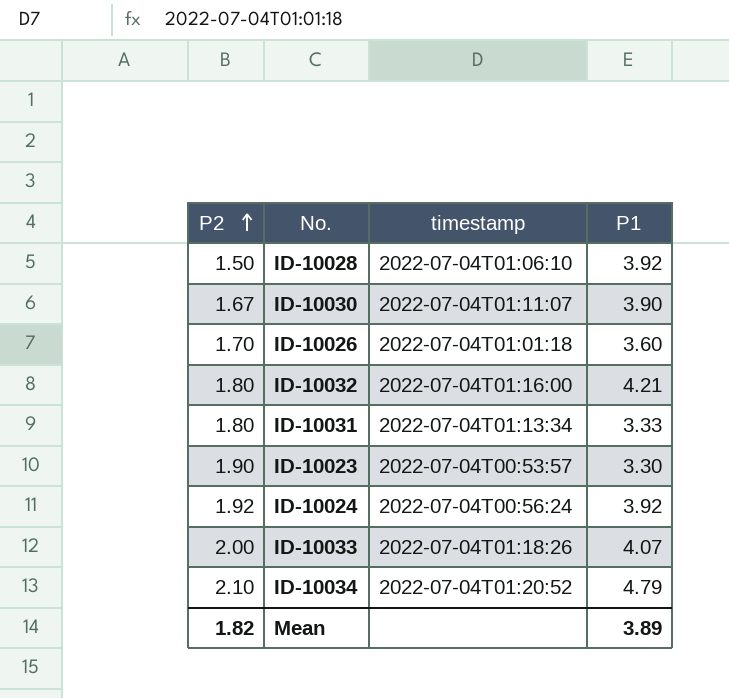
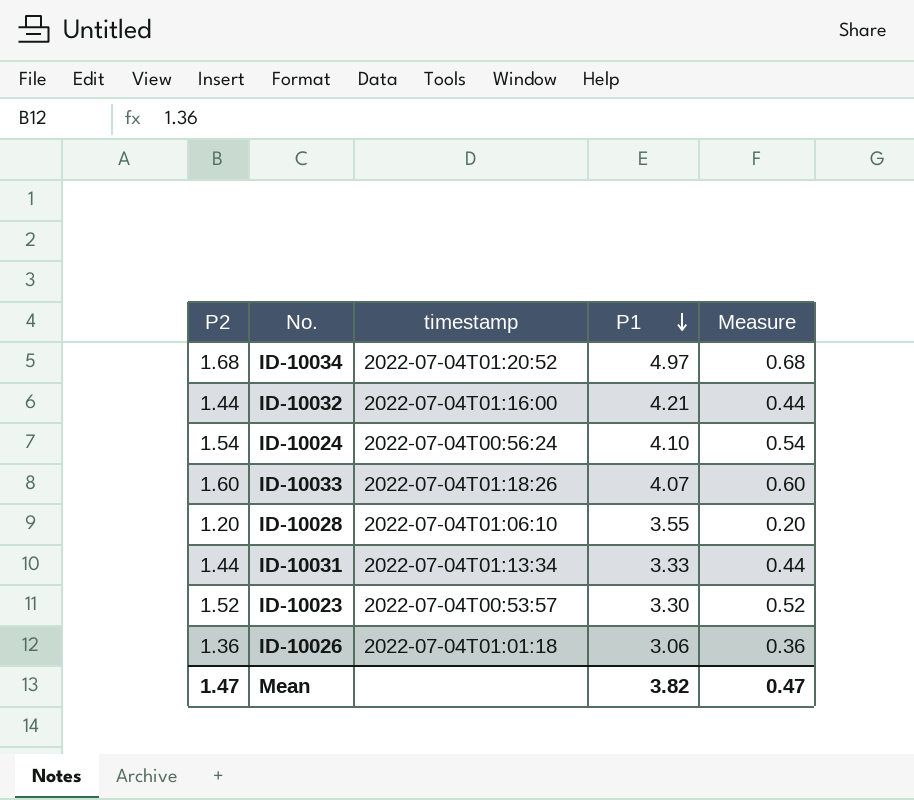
row order: P2 ascending -> P1 descending
column Measure | formula: none -> [P2] - 1
row ID-10030: 1.67 | 2022-07-04T01:11:07 | 3.90 -> none
ID-10034 | P2: 2.10 -> 1.68
ID-10034 | P1: 4.79 -> 4.97
ID-10032 | P2: 1.80 -> 1.44
ID-10024 | P2: 1.92 -> 1.54
ID-10024 | P1: 3.92 -> 4.10
ID-10033 | P2: 2.00 -> 1.60
ID-10028 | P2: 1.50 -> 1.20
ID-10028 | P1: 3.92 -> 3.55
ID-10031 | P2: 1.80 -> 1.44
ID-10023 | P2: 1.90 -> 1.52
ID-10026 | P2: 1.70 -> 1.36
ID-10026 | P1: 3.60 -> 3.06
Mean | P2: 1.82 -> 1.47
Mean | P1: 3.89 -> 3.82

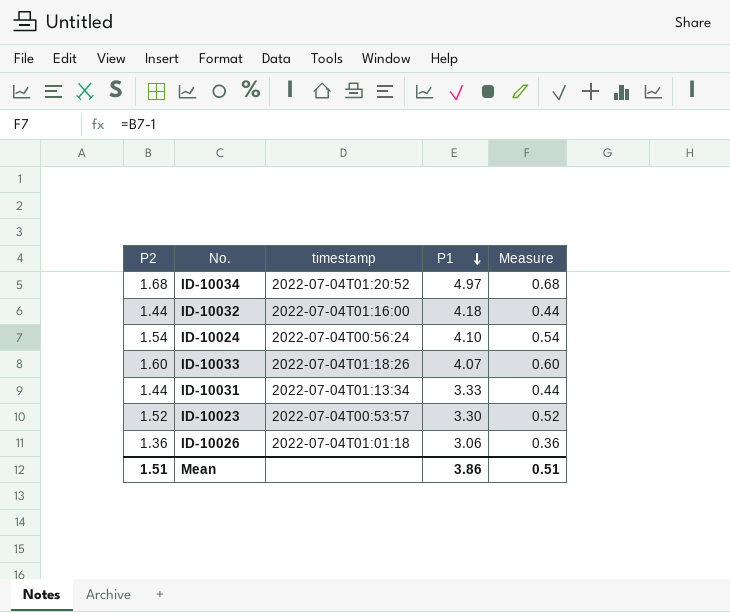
row ID-10028: 1.20 | 2022-07-04T01:06:10 | 3.55 | 0.20 -> none
ID-10032 | P1: 4.21 -> 4.18
Mean | P2: 1.47 -> 1.51
Mean | P1: 3.82 -> 3.86
Mean | Measure: 0.47 -> 0.51

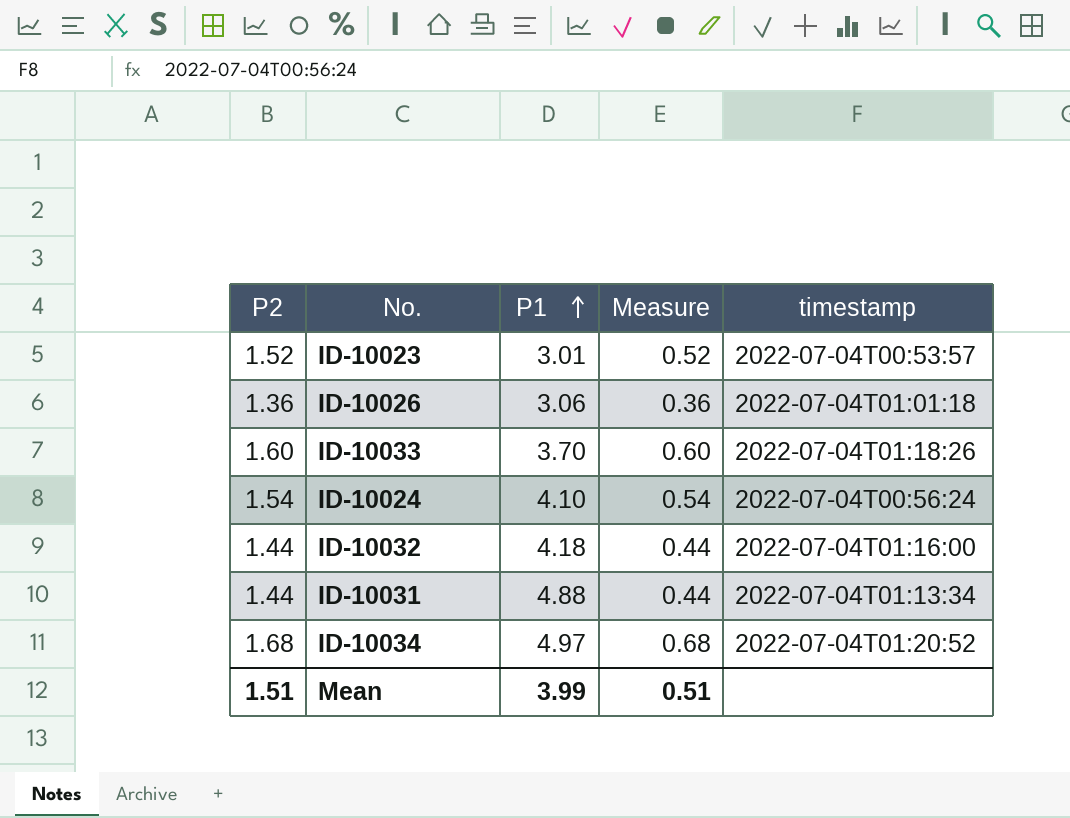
row order: P1 descending -> P1 ascending
column timestamp | position: 3 -> 5
ID-10023 | P1: 3.30 -> 3.01
ID-10033 | P1: 4.07 -> 3.70
ID-10031 | P1: 3.33 -> 4.88
Mean | P1: 3.86 -> 3.99

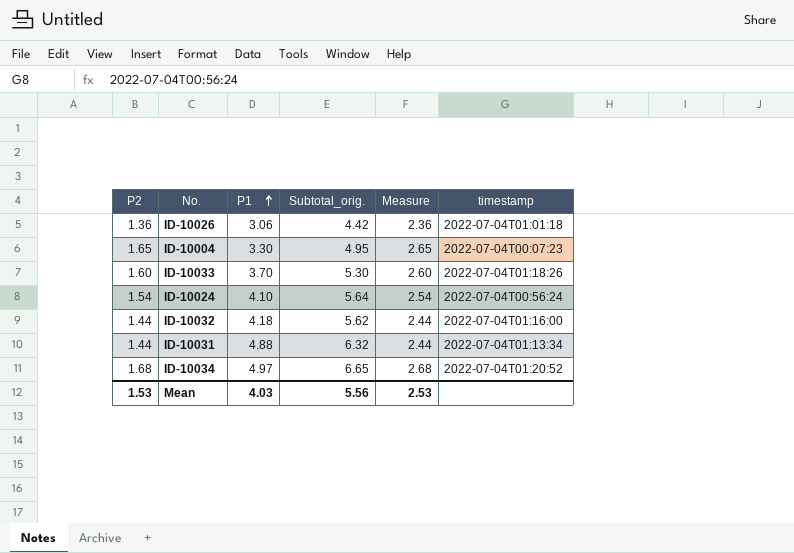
column Subtotal_orig. | formula: none -> [P2] + [P1]
column Measure | formula: [P2] - 1 -> [P2] + 1
row ID-10023: 1.52 | 3.01 | 0.52 | 2022-07-04T00:53:57 -> none
row ID-10004: none -> 1.65 | 3.30 | 4.95 | 2.65 | 2022-07-04T00:07:23
Mean | P2: 1.51 -> 1.53
Mean | P1: 3.99 -> 4.03
Mean | Measure: 0.51 -> 2.53

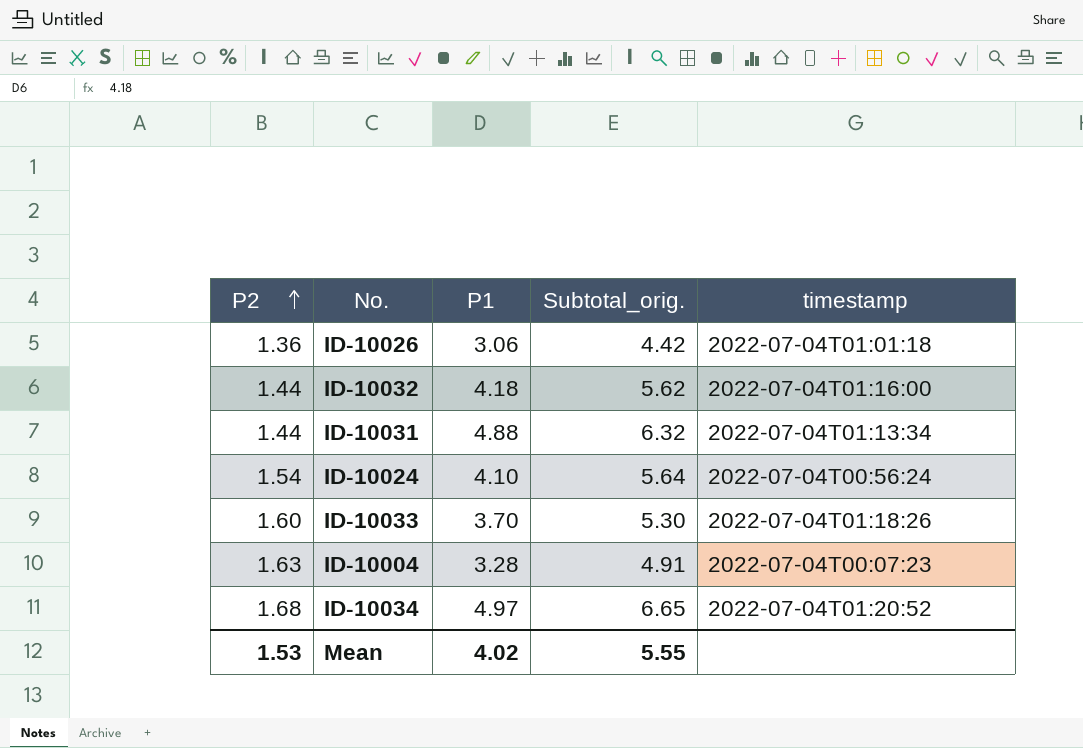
row order: P1 ascending -> P2 ascending
column Measure | formula: [P2] + 1 -> none
ID-10004 | P2: 1.65 -> 1.63
ID-10004 | P1: 3.30 -> 3.28
ID-10004 | Subtotal_orig.: 4.95 -> 4.91
Mean | P1: 4.03 -> 4.02
Mean | Subtotal_orig.: 5.56 -> 5.55

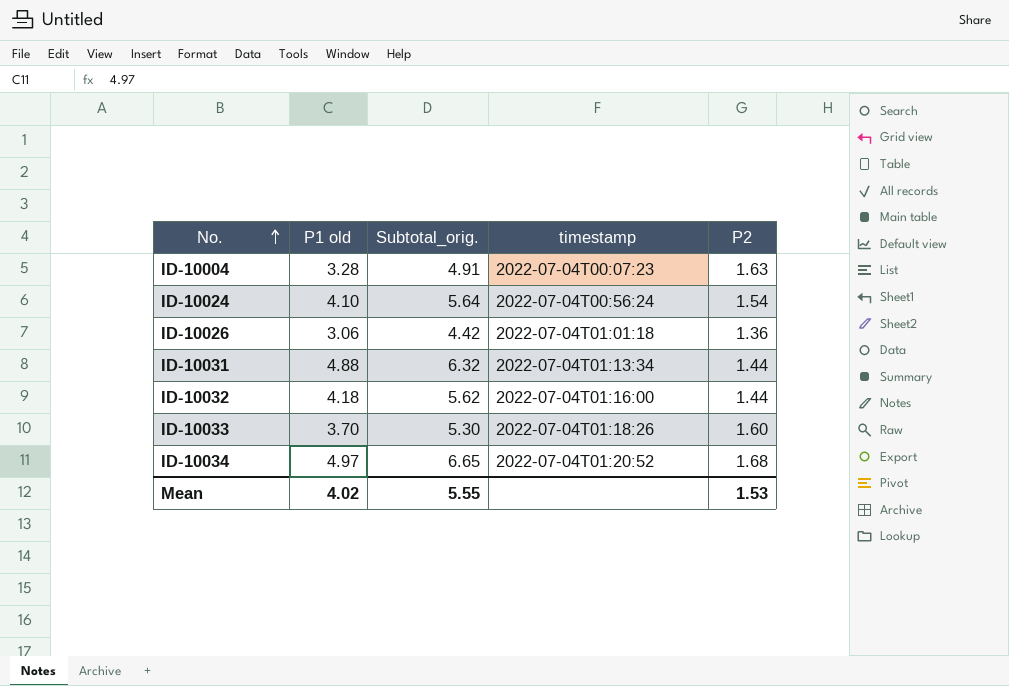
row order: P2 ascending -> No. ascending
column name: P1 -> P1 old
column P2 | position: 1 -> 5

